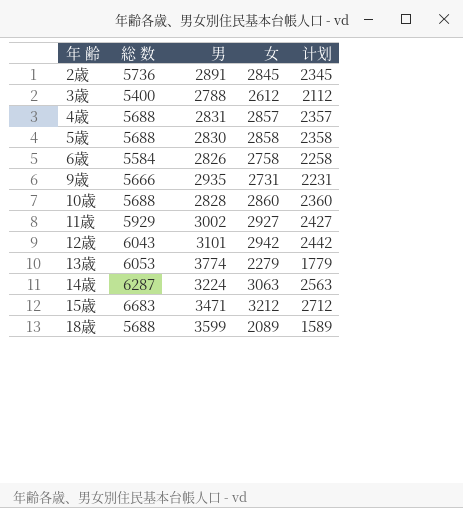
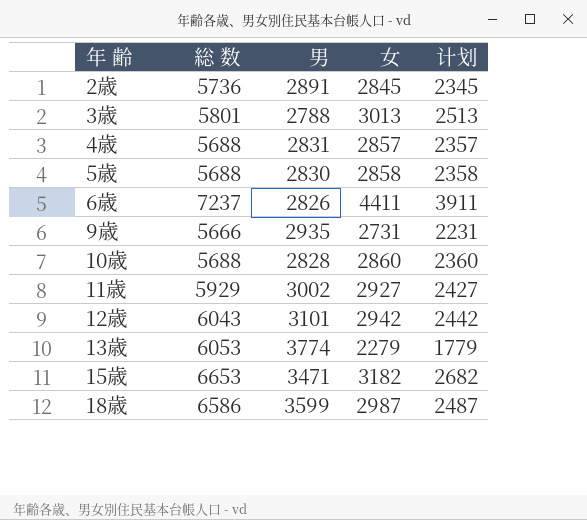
row 14歳: 6287 | 3224 | 3063 | 2563 -> none
3歳 | 総 数: 5400 -> 5801
3歳 | 女: 2612 -> 3013
3歳 | 计划: 2112 -> 2513
6歳 | 総 数: 5584 -> 7237
6歳 | 女: 2758 -> 4411
6歳 | 计划: 2258 -> 3911
15歳 | 総 数: 6683 -> 6653
15歳 | 女: 3212 -> 3182
15歳 | 计划: 2712 -> 2682
18歳 | 総 数: 5688 -> 6586
18歳 | 女: 2089 -> 2987
18歳 | 计划: 1589 -> 2487

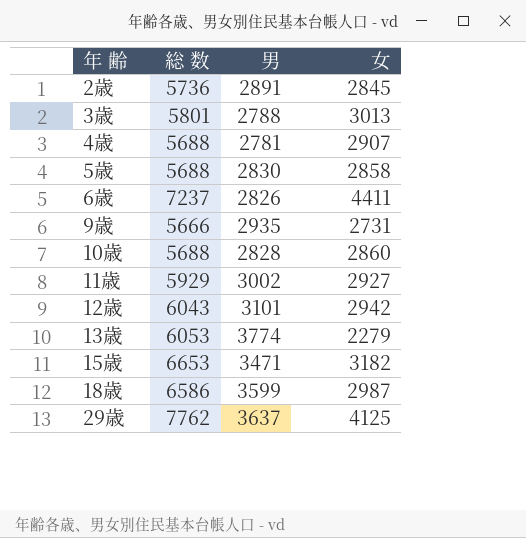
column 计划 | formula: [女] - 500 -> none
4歳 | 男: 2831 -> 2781
4歳 | 女: 2857 -> 2907
row 29歳: none -> 7762 | 3637 | 4125

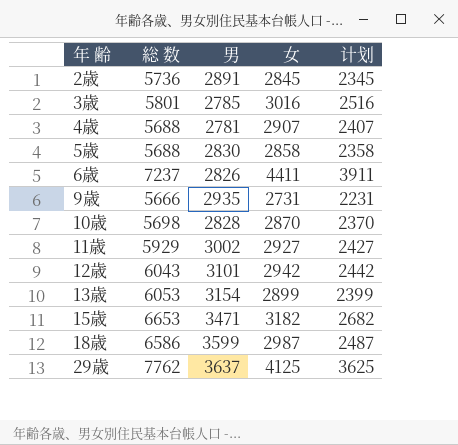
column 计划 | formula: none -> [女] - 500
3歳 | 男: 2788 -> 2785
3歳 | 女: 3013 -> 3016
10歳 | 総 数: 5688 -> 5698
10歳 | 女: 2860 -> 2870
13歳 | 男: 3774 -> 3154
13歳 | 女: 2279 -> 2899

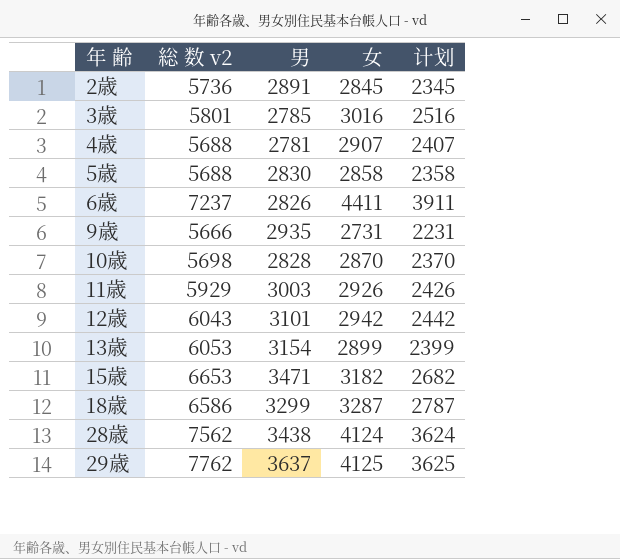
column name: 総 数 -> 総 数 v2
11歳 | 男: 3002 -> 3003
11歳 | 女: 2927 -> 2926
11歳 | 计划: 2427 -> 2426
18歳 | 男: 3599 -> 3299
18歳 | 女: 2987 -> 3287
18歳 | 计划: 2487 -> 2787
row 28歳: none -> 7562 | 3438 | 4124 | 3624

